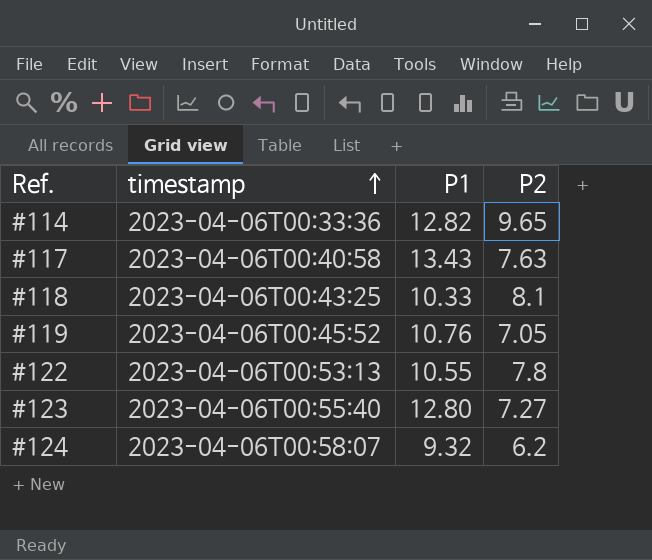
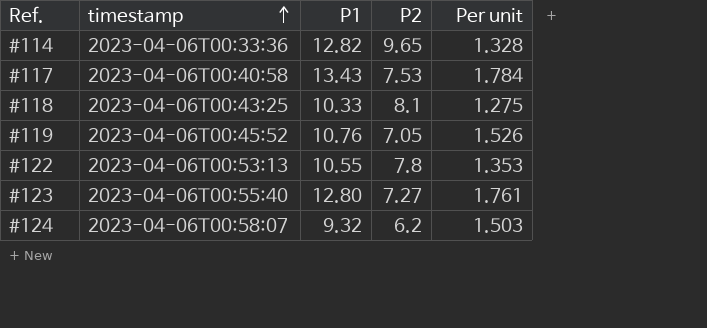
column Per unit | formula: none -> [P1] / [P2]
#117 | P2: 7.63 -> 7.53

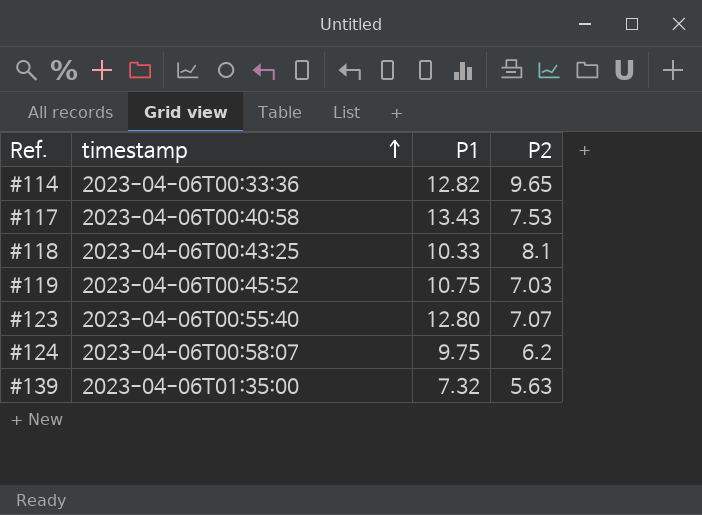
column Per unit | formula: [P1] / [P2] -> none
row #122: 2023-04-06T00:53:13 | 10.55 | 7.8 | 1.353 -> none
#119 | P1: 10.76 -> 10.75
#119 | P2: 7.05 -> 7.03
#123 | P2: 7.27 -> 7.07
#124 | P1: 9.32 -> 9.75
row #139: none -> 2023-04-06T01:35:00 | 7.32 | 5.63

